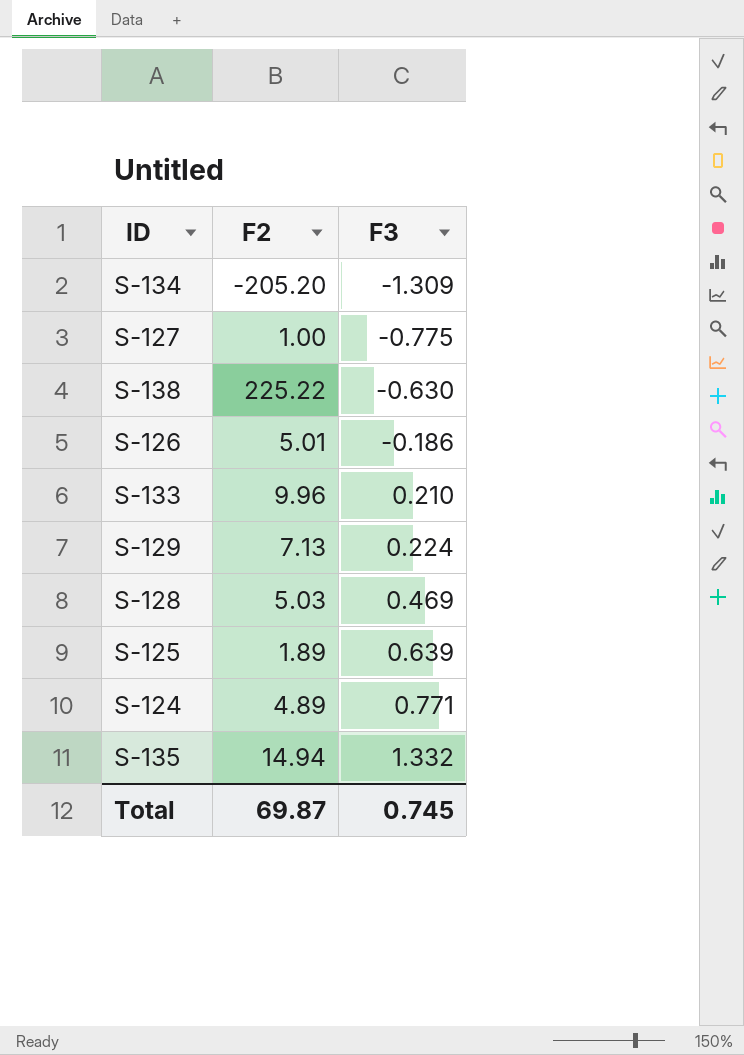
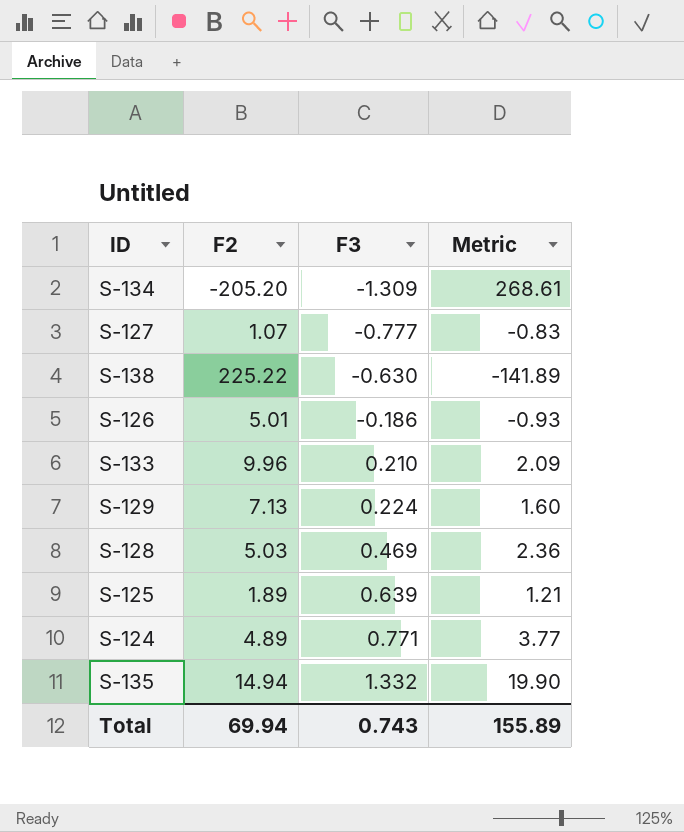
column Metric | formula: none -> [F2] * [F3]
S-127 | F2: 1.00 -> 1.07
S-127 | F3: -0.775 -> -0.777
Total | F2: 69.87 -> 69.94
Total | F3: 0.745 -> 0.743

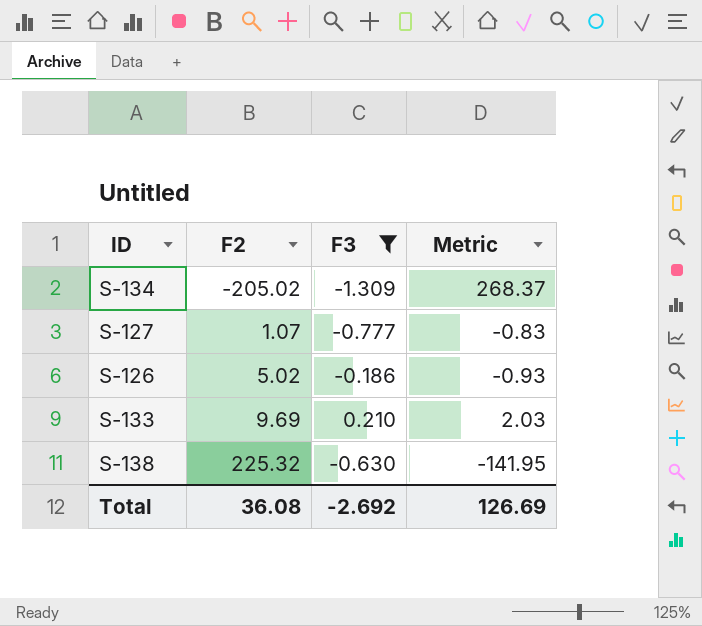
filter: none -> F3 <= 0.210
row order: F3 ascending -> F2 ascending
S-134 | F2: -205.20 -> -205.02
S-134 | Metric: 268.61 -> 268.37
S-126 | F2: 5.01 -> 5.02
S-133 | F2: 9.96 -> 9.69
S-133 | Metric: 2.09 -> 2.03
S-138 | F2: 225.22 -> 225.32
S-138 | Metric: -141.89 -> -141.95
Total | F2: 69.94 -> 36.08
Total | F3: 0.743 -> -2.692
Total | Metric: 155.89 -> 126.69

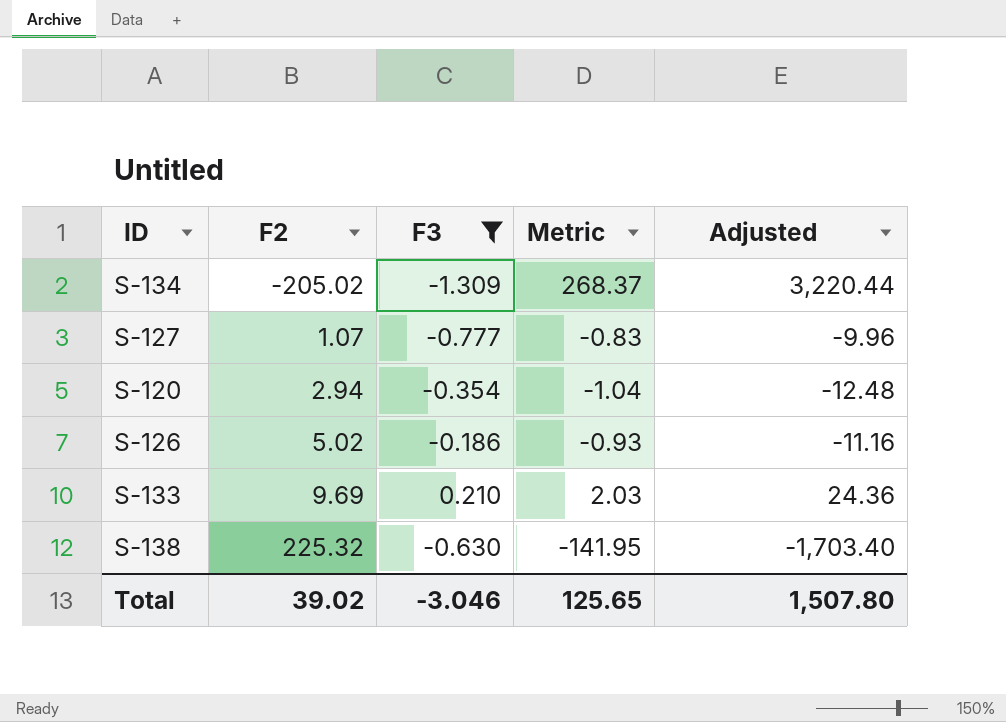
column Adjusted | formula: none -> [Metric] * 12
row S-120: none -> 2.94 | -0.354 | -1.04 | -12.48
Total | F2: 36.08 -> 39.02
Total | F3: -2.692 -> -3.046
Total | Metric: 126.69 -> 125.65

